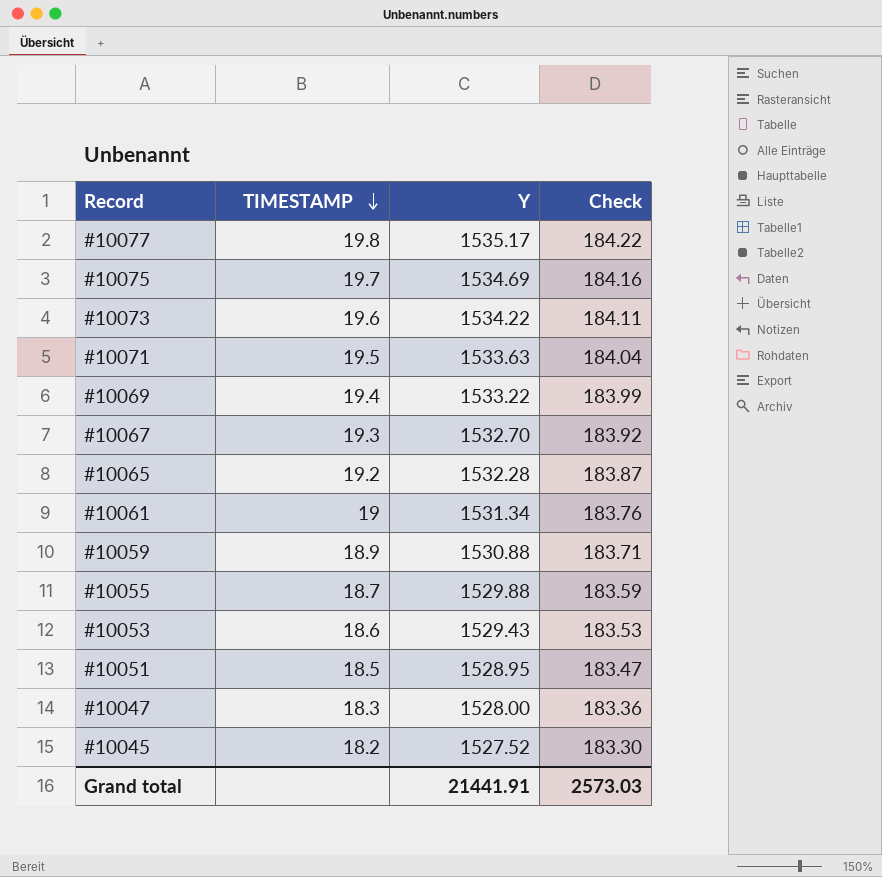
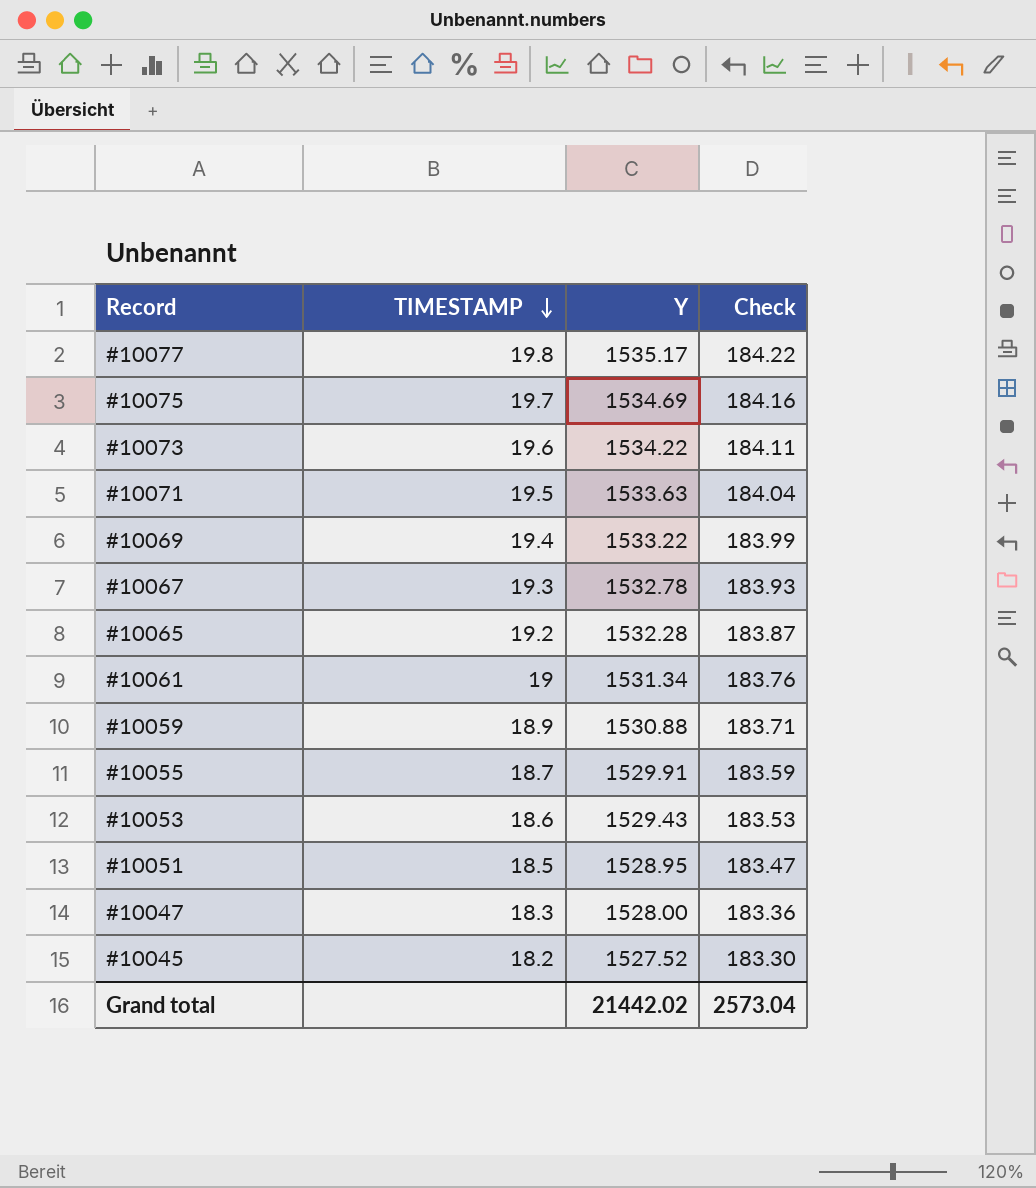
#10067 | Y: 1532.70 -> 1532.78
#10067 | Check: 183.92 -> 183.93
#10055 | Y: 1529.88 -> 1529.91
Grand total | Y: 21441.91 -> 21442.02
Grand total | Check: 2573.03 -> 2573.04

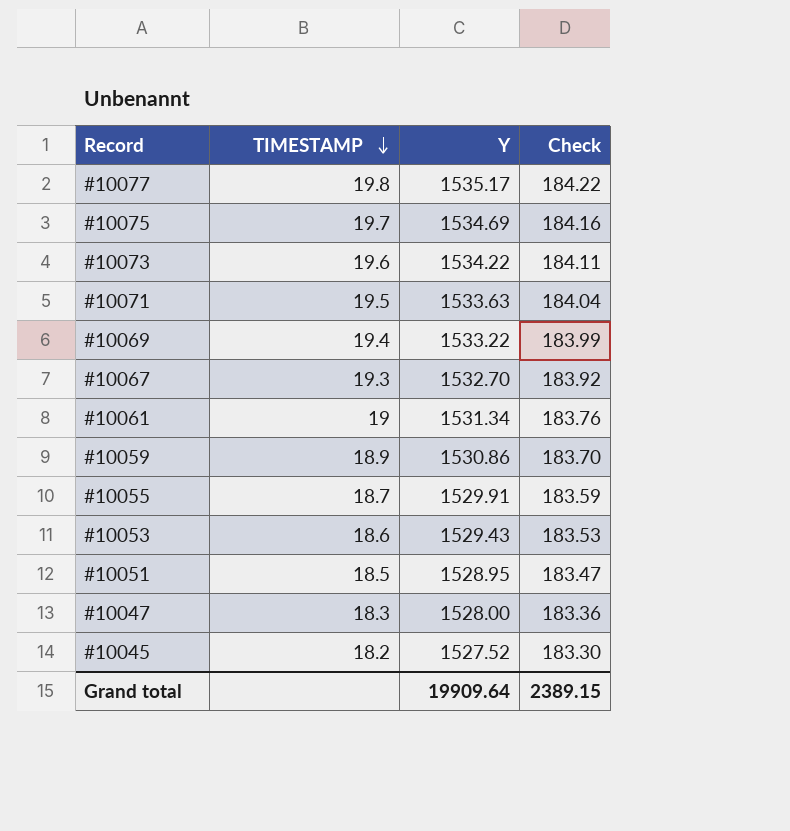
row #10065: 19.2 | 1532.28 | 183.87 -> none
#10067 | Y: 1532.78 -> 1532.70
#10067 | Check: 183.93 -> 183.92
#10059 | Y: 1530.88 -> 1530.86
#10059 | Check: 183.71 -> 183.70
Grand total | Y: 21442.02 -> 19909.64
Grand total | Check: 2573.04 -> 2389.15

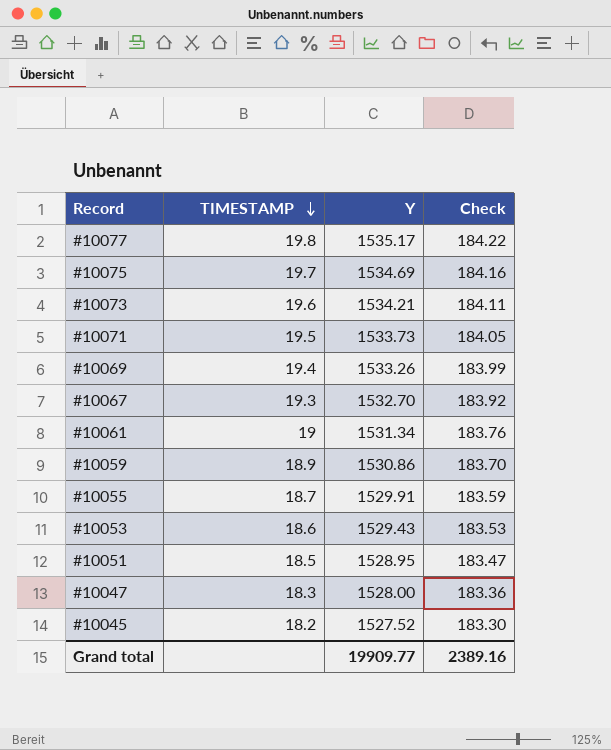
#10073 | Y: 1534.22 -> 1534.21
#10071 | Y: 1533.63 -> 1533.73
#10071 | Check: 184.04 -> 184.05
#10069 | Y: 1533.22 -> 1533.26
Grand total | Y: 19909.64 -> 19909.77
Grand total | Check: 2389.15 -> 2389.16

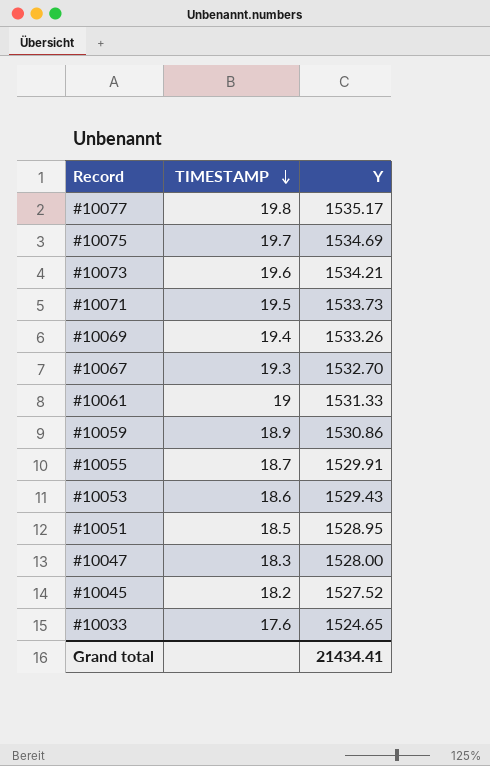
column Check | formula: [Y] * 0.12 -> none
#10061 | Y: 1531.34 -> 1531.33
row #10033: none -> 17.6 | 1524.65
Grand total | Y: 19909.77 -> 21434.41

